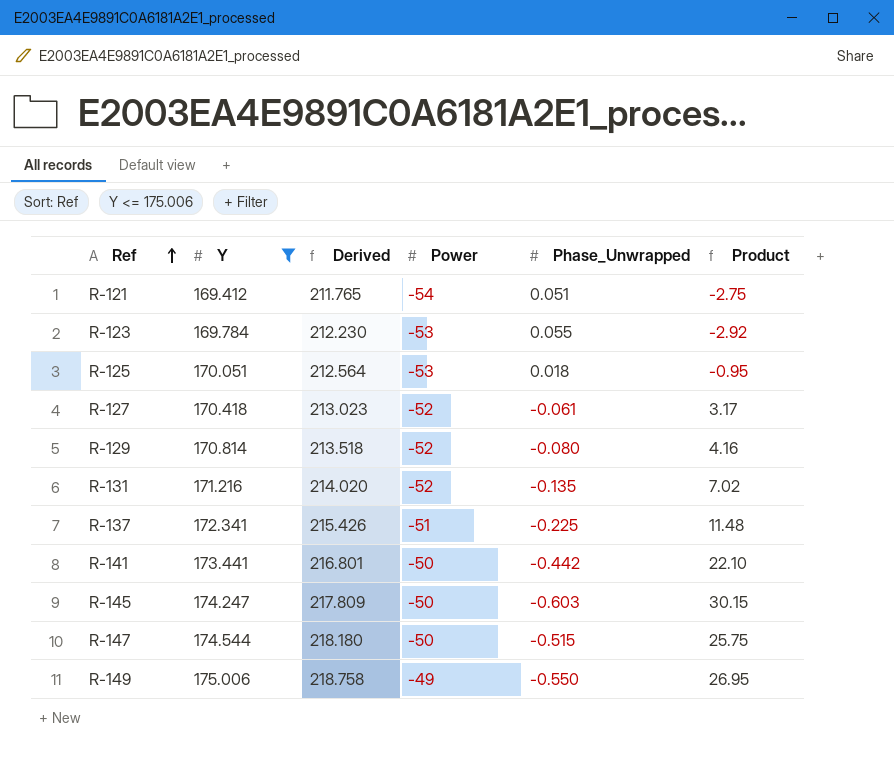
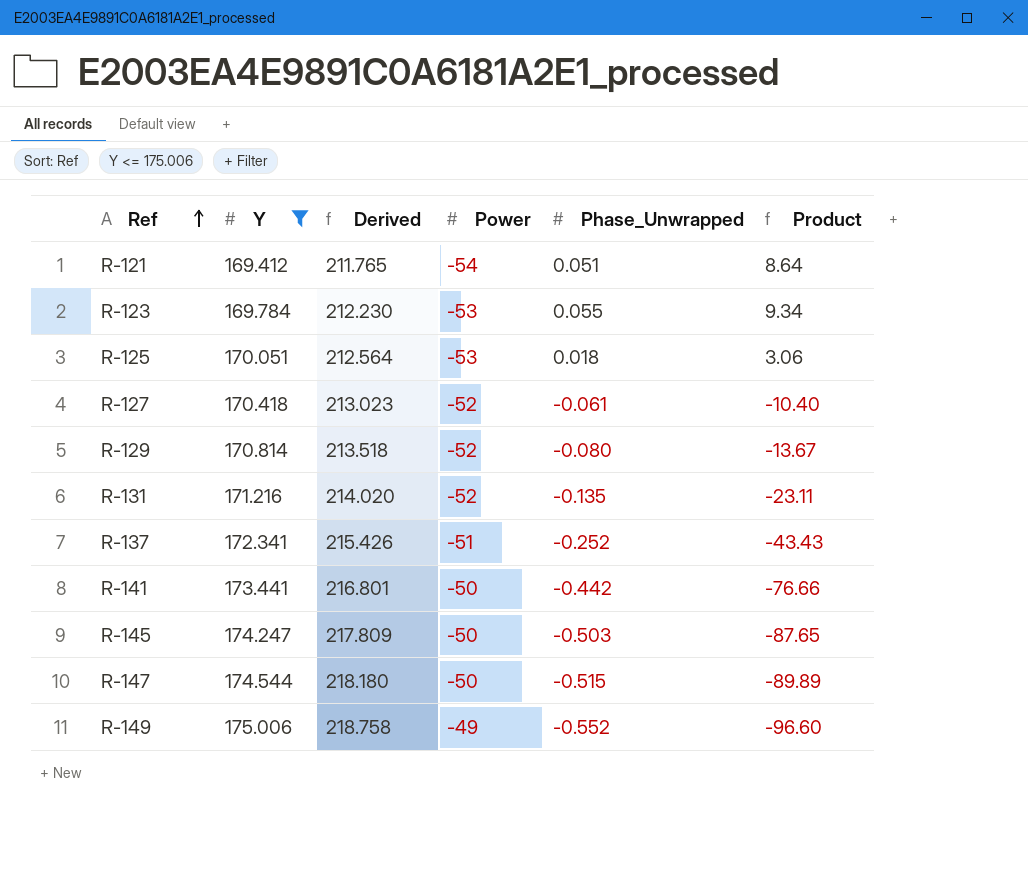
column Product | formula: [Power] * [Phase_Unwrapped] -> [Y] * [Phase_Unwrapped]
R-137 | Phase_Unwrapped: -0.225 -> -0.252
R-145 | Phase_Unwrapped: -0.603 -> -0.503
R-149 | Phase_Unwrapped: -0.550 -> -0.552

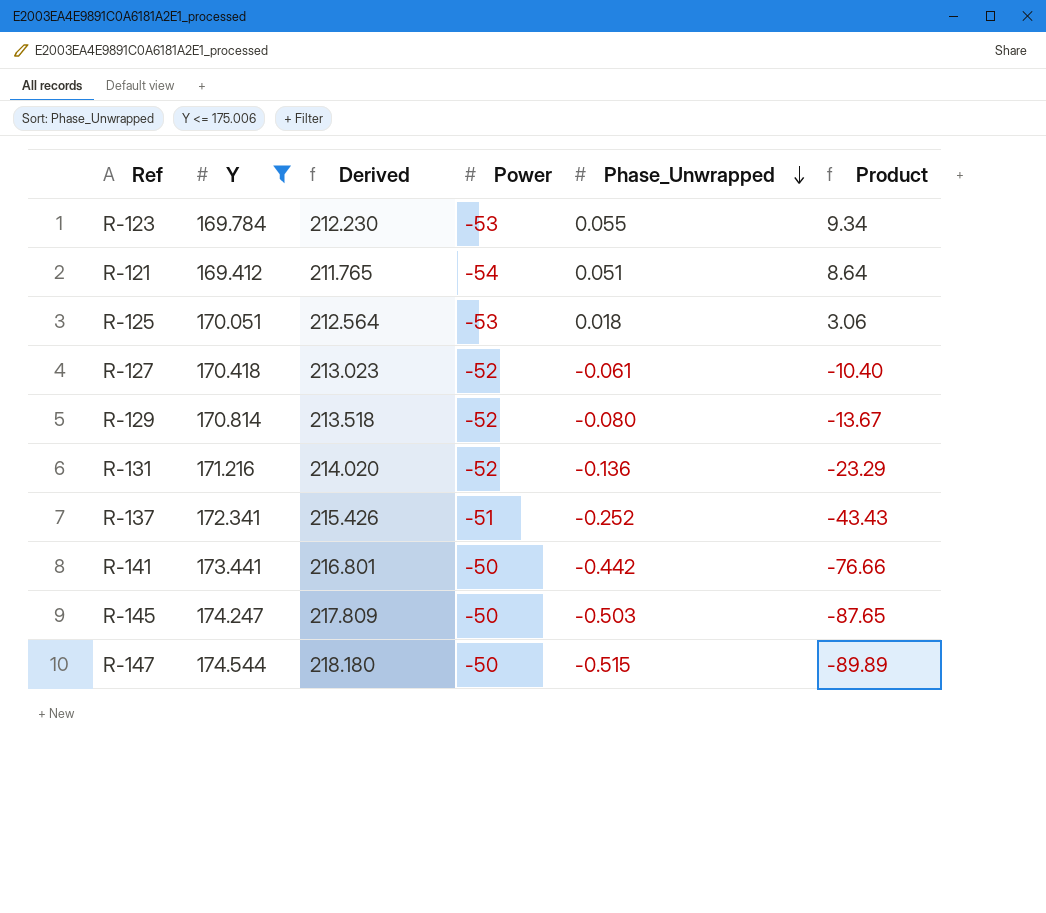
row order: Ref ascending -> Phase_Unwrapped descending
row R-149: 175.006 | 218.758 | -49 | -0.552 | -96.60 -> none
R-131 | Phase_Unwrapped: -0.135 -> -0.136
R-131 | Product: -23.11 -> -23.29

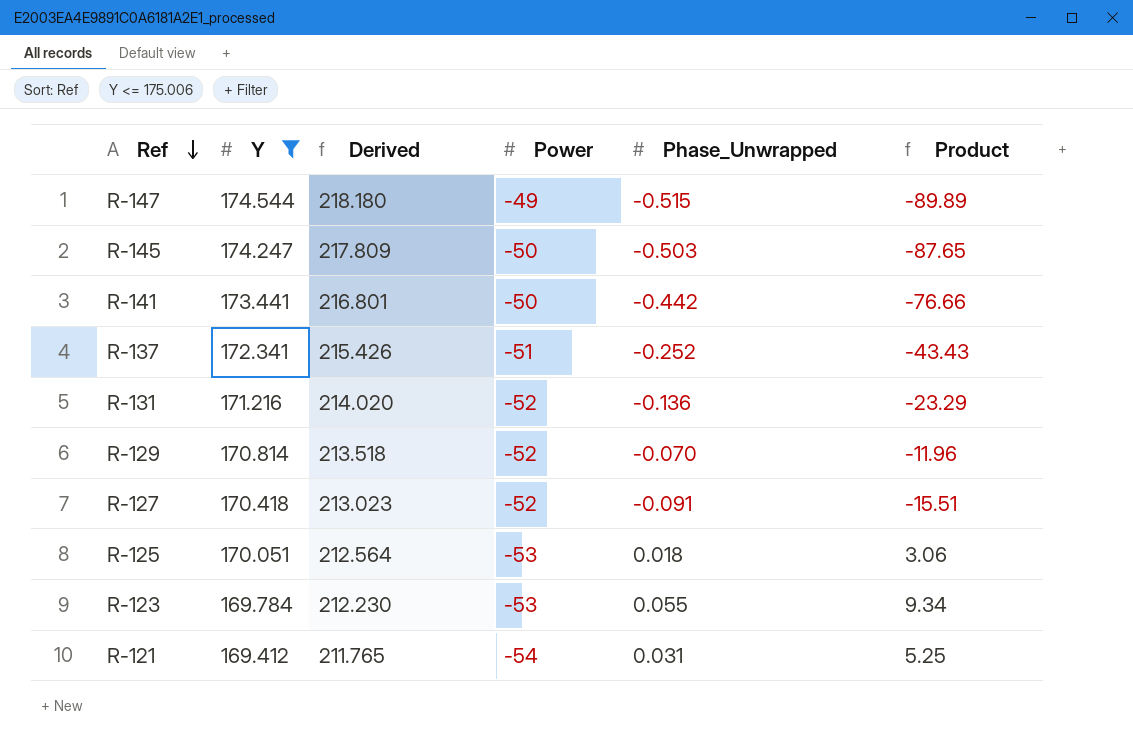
row order: Phase_Unwrapped descending -> Ref descending
R-147 | Power: -50 -> -49
R-129 | Phase_Unwrapped: -0.080 -> -0.070
R-129 | Product: -13.67 -> -11.96
R-127 | Phase_Unwrapped: -0.061 -> -0.091
R-127 | Product: -10.40 -> -15.51
R-121 | Phase_Unwrapped: 0.051 -> 0.031
R-121 | Product: 8.64 -> 5.25

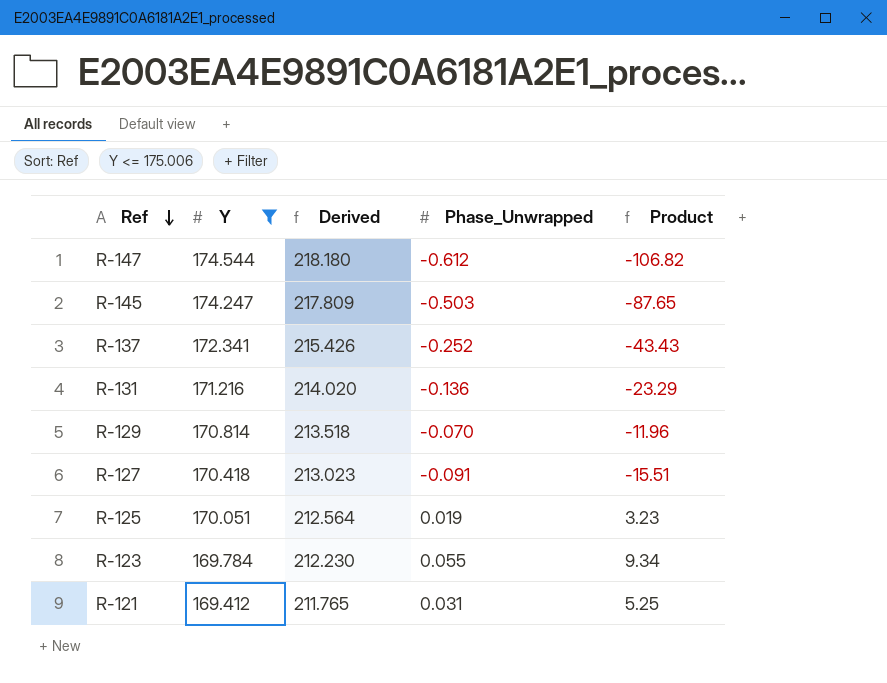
column Power | position: 4 -> none
row R-141: 173.441 | 216.801 | -50 | -0.442 | -76.66 -> none
R-147 | Phase_Unwrapped: -0.515 -> -0.612
R-147 | Product: -89.89 -> -106.82
R-125 | Phase_Unwrapped: 0.018 -> 0.019
R-125 | Product: 3.06 -> 3.23

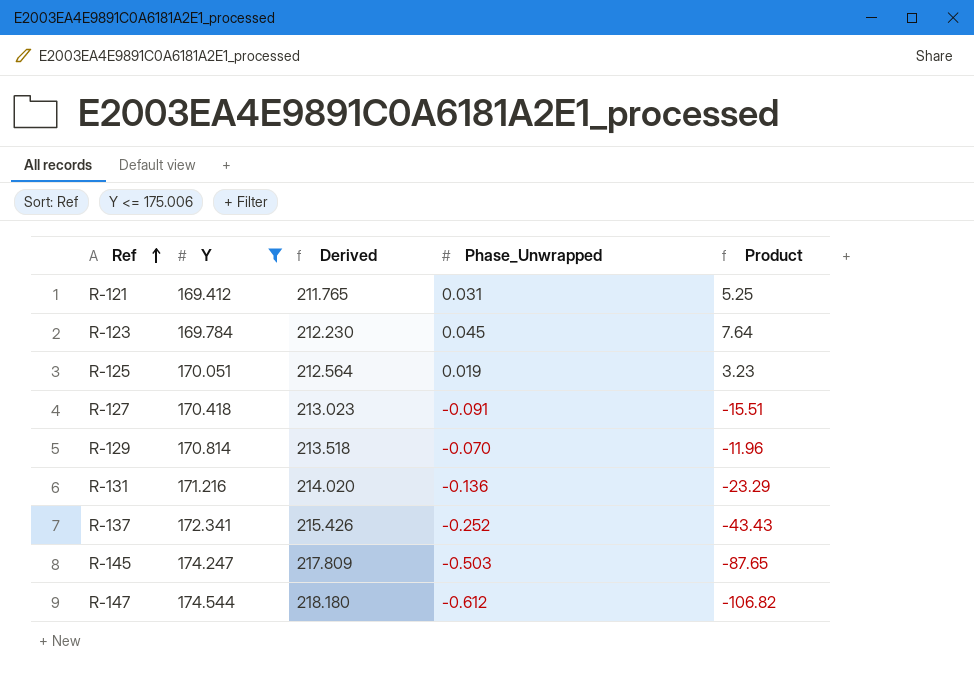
row order: Ref descending -> Ref ascending
R-123 | Phase_Unwrapped: 0.055 -> 0.045
R-123 | Product: 9.34 -> 7.64

